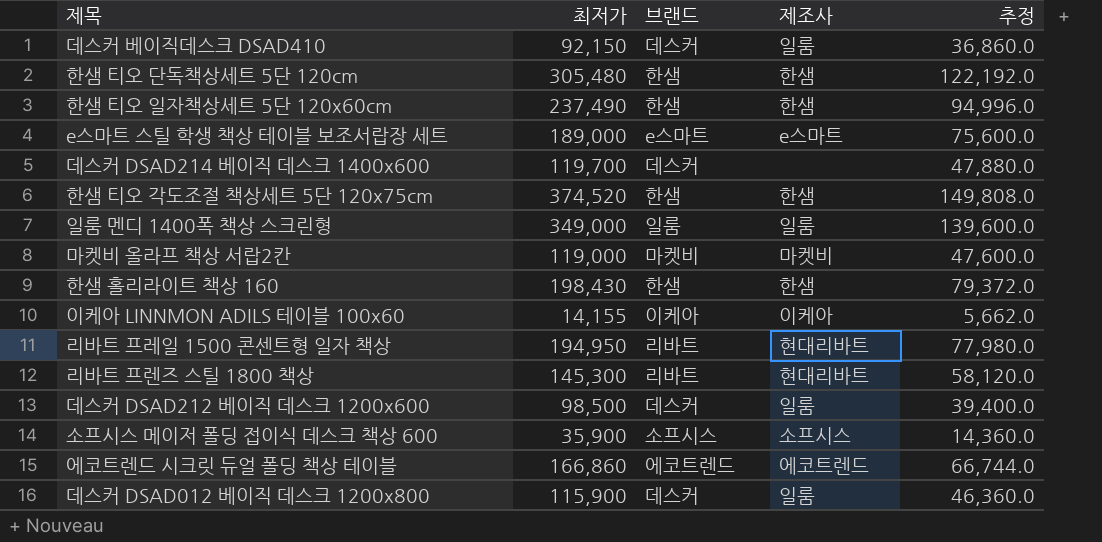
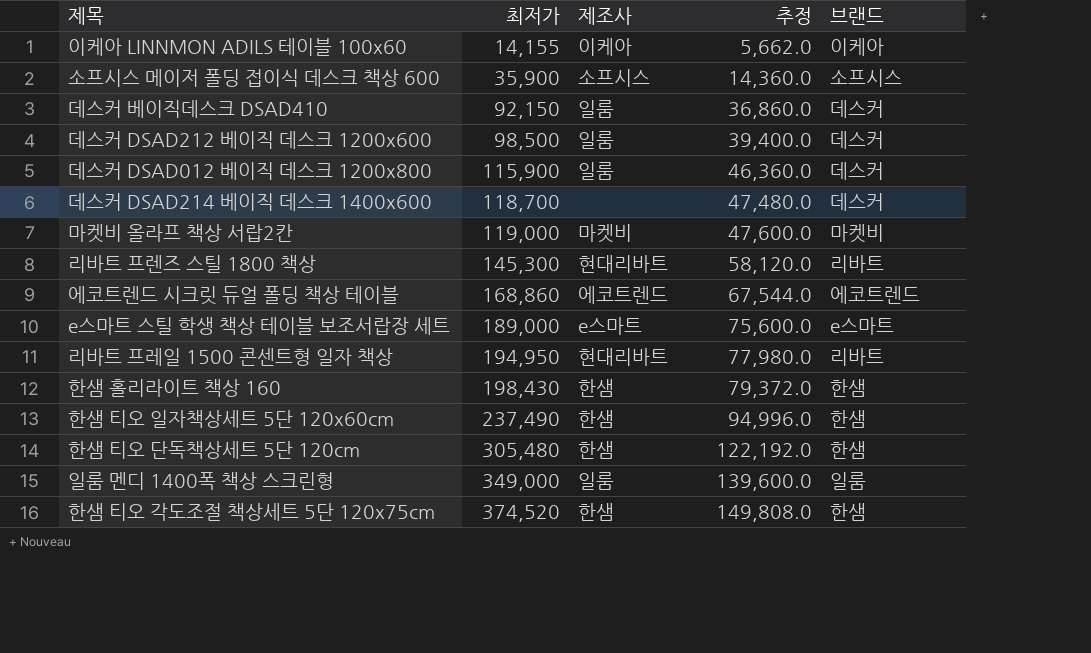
row order: none -> 최저가 ascending
column 브랜드 | position: 3 -> 5
데스커 DSAD214 베이직 데스크 1400x600 | 최저가: 119,700 -> 118,700
데스커 DSAD214 베이직 데스크 1400x600 | 추정: 47,880.0 -> 47,480.0
에코트렌드 시크릿 듀얼 폴딩 책상 테이블 | 최저가: 166,860 -> 168,860
에코트렌드 시크릿 듀얼 폴딩 책상 테이블 | 추정: 66,744.0 -> 67,544.0

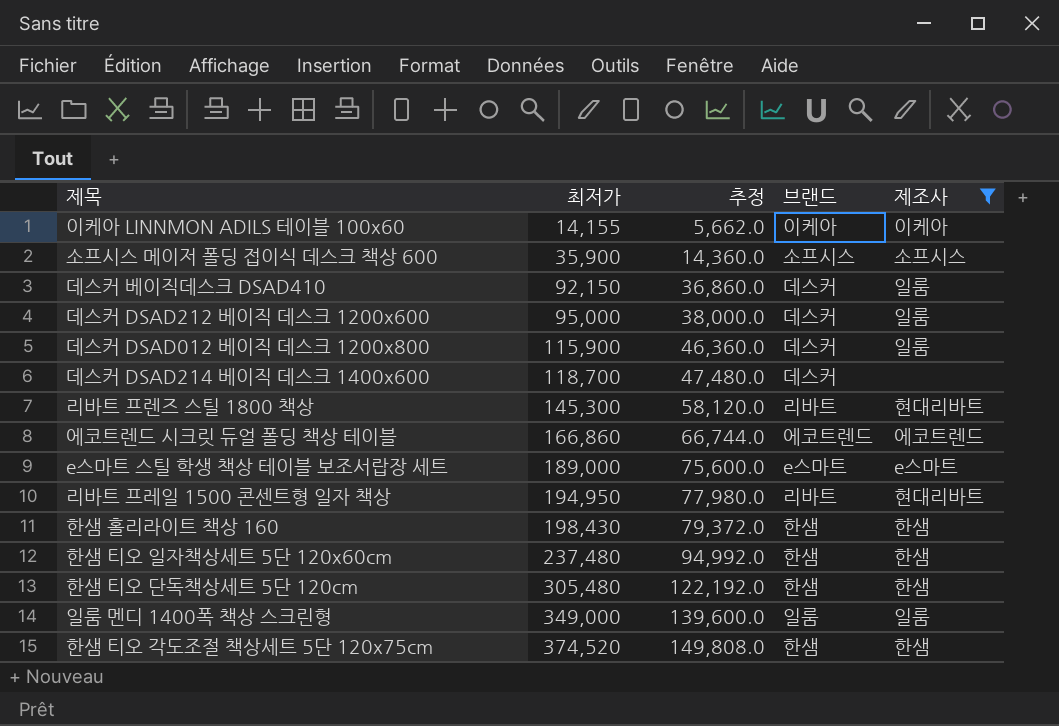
filter: none -> 제조사 != 마켓비
column 제조사 | position: 3 -> 5
데스커 DSAD212 베이직 데스크 1200x600 | 최저가: 98,500 -> 95,000
데스커 DSAD212 베이직 데스크 1200x600 | 추정: 39,400.0 -> 38,000.0
에코트렌드 시크릿 듀얼 폴딩 책상 테이블 | 최저가: 168,860 -> 166,860
에코트렌드 시크릿 듀얼 폴딩 책상 테이블 | 추정: 67,544.0 -> 66,744.0
한샘 티오 일자책상세트 5단 120x60cm | 최저가: 237,490 -> 237,480
한샘 티오 일자책상세트 5단 120x60cm | 추정: 94,996.0 -> 94,992.0

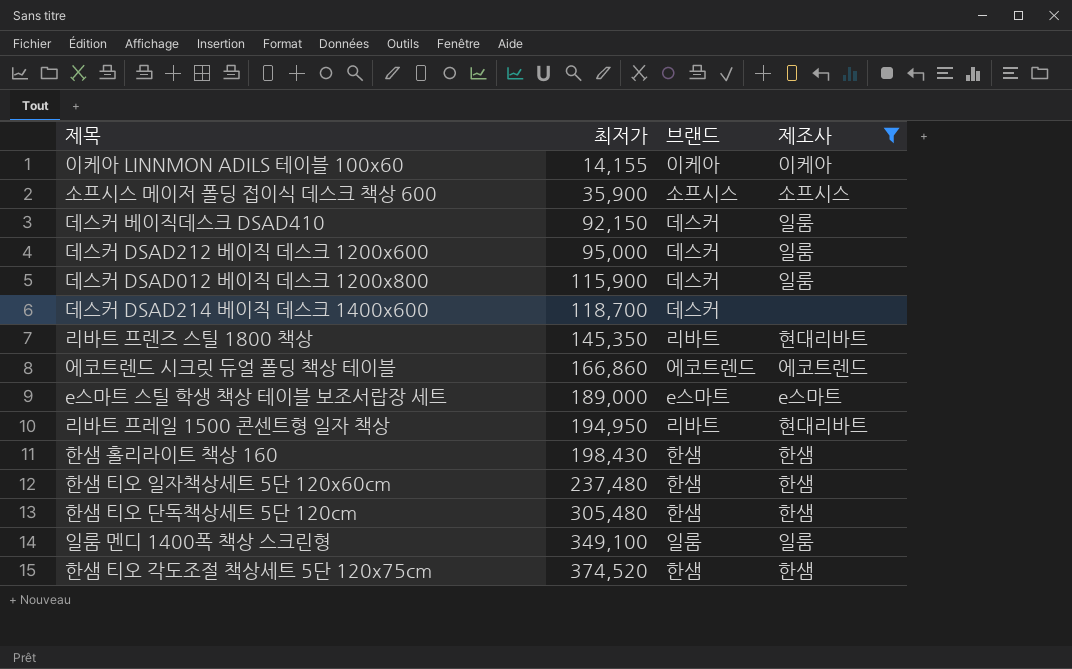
column 추정 | formula: [최저가] * 0.4 -> none
리바트 프렌즈 스틸 1800 책상 | 최저가: 145,300 -> 145,350
일룸 멘디 1400폭 책상 스크린형 | 최저가: 349,000 -> 349,100

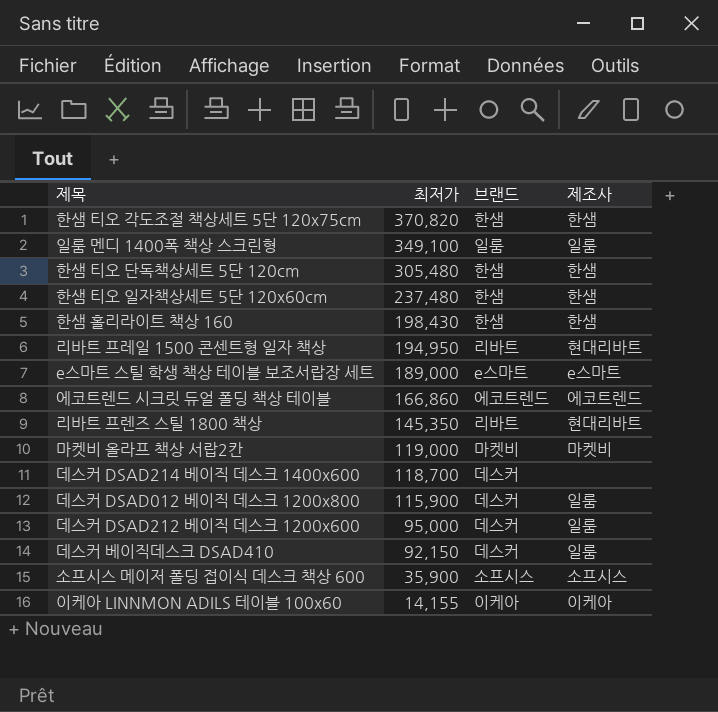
filter: 제조사 != 마켓비 -> none
row order: 최저가 ascending -> 최저가 descending
한샘 티오 각도조절 책상세트 5단 120x75cm | 최저가: 374,520 -> 370,820

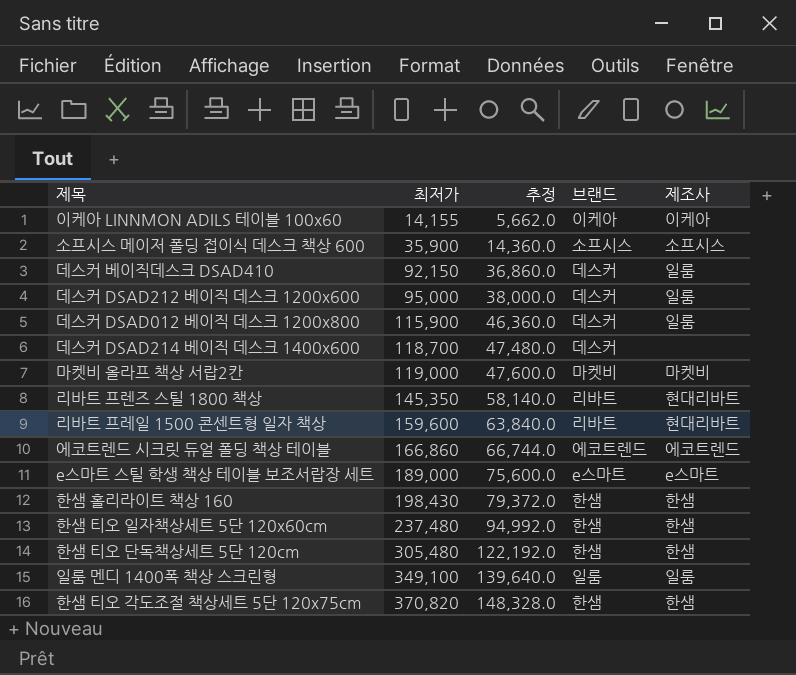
row order: 최저가 descending -> 최저가 ascending
column 추정 | formula: none -> [최저가] * 0.4
리바트 프레일 1500 콘센트형 일자 책상 | 최저가: 194,950 -> 159,600

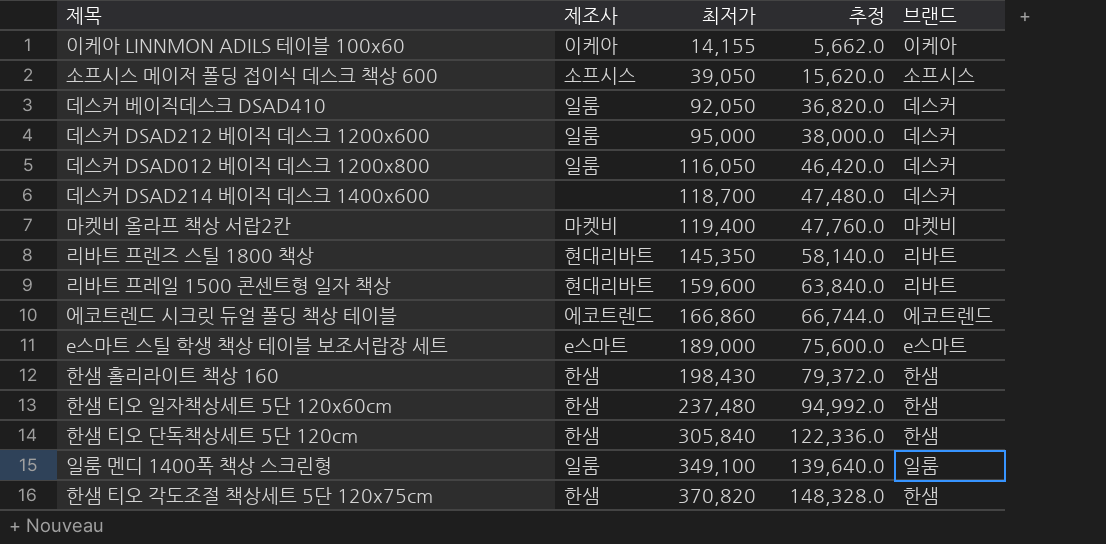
column 제조사 | position: 5 -> 2
소프시스 메이저 폴딩 접이식 데스크 책상 600 | 최저가: 35,900 -> 39,050
소프시스 메이저 폴딩 접이식 데스크 책상 600 | 추정: 14,360.0 -> 15,620.0
데스커 베이직데스크 DSAD410 | 최저가: 92,150 -> 92,050
데스커 베이직데스크 DSAD410 | 추정: 36,860.0 -> 36,820.0
데스커 DSAD012 베이직 데스크 1200x800 | 최저가: 115,900 -> 116,050
데스커 DSAD012 베이직 데스크 1200x800 | 추정: 46,360.0 -> 46,420.0
마켓비 올라프 책상 서랍2칸 | 최저가: 119,000 -> 119,400
마켓비 올라프 책상 서랍2칸 | 추정: 47,600.0 -> 47,760.0
한샘 티오 단독책상세트 5단 120cm | 최저가: 305,480 -> 305,840
한샘 티오 단독책상세트 5단 120cm | 추정: 122,192.0 -> 122,336.0

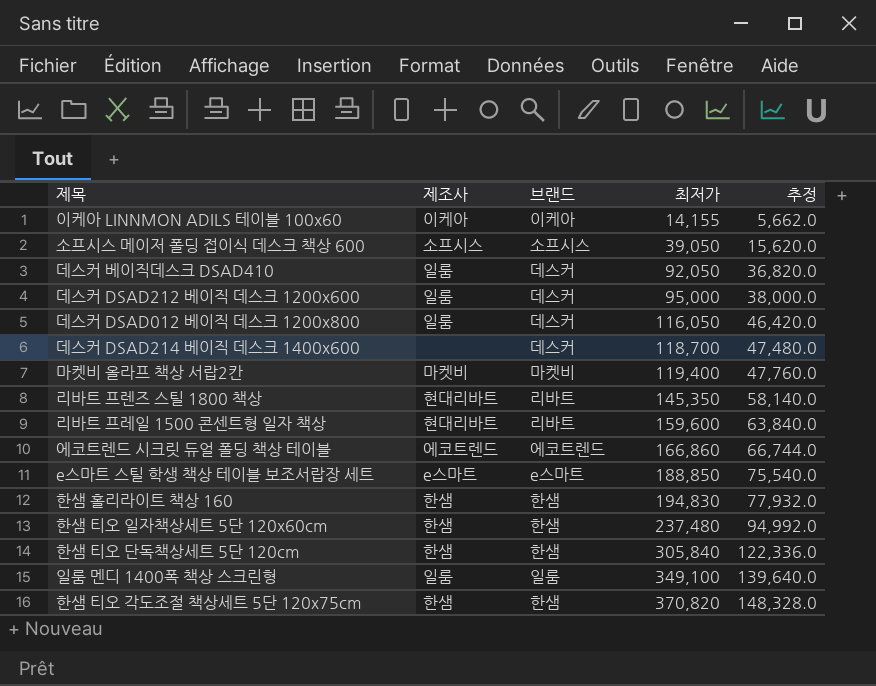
column 브랜드 | position: 5 -> 3
e스마트 스틸 학생 책상 테이블 보조서랍장 세트 | 최저가: 189,000 -> 188,850
e스마트 스틸 학생 책상 테이블 보조서랍장 세트 | 추정: 75,600.0 -> 75,540.0
한샘 홀리라이트 책상 160 | 최저가: 198,430 -> 194,830
한샘 홀리라이트 책상 160 | 추정: 79,372.0 -> 77,932.0

